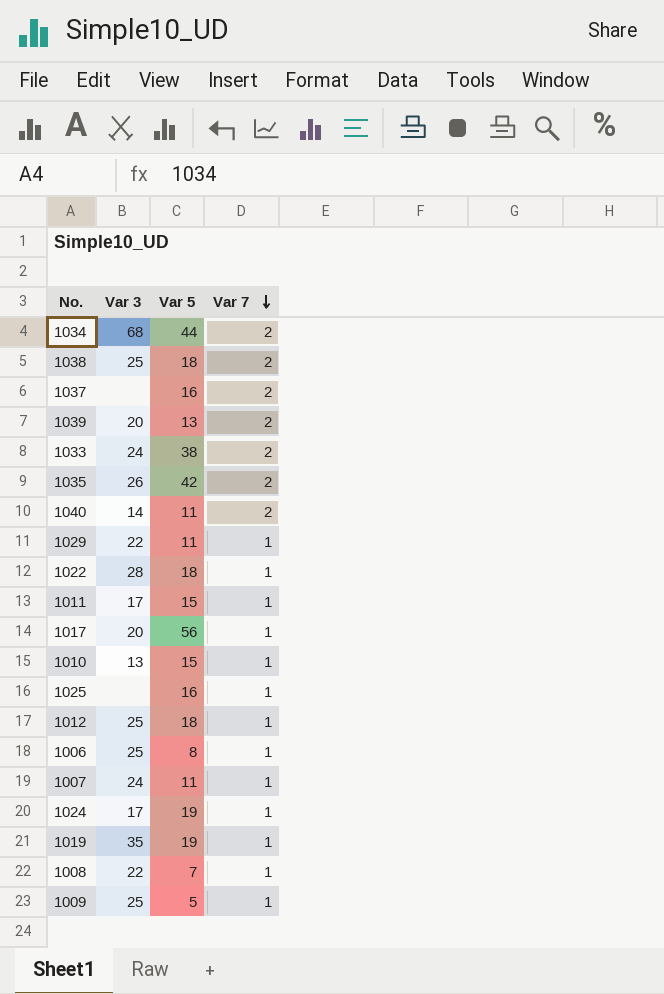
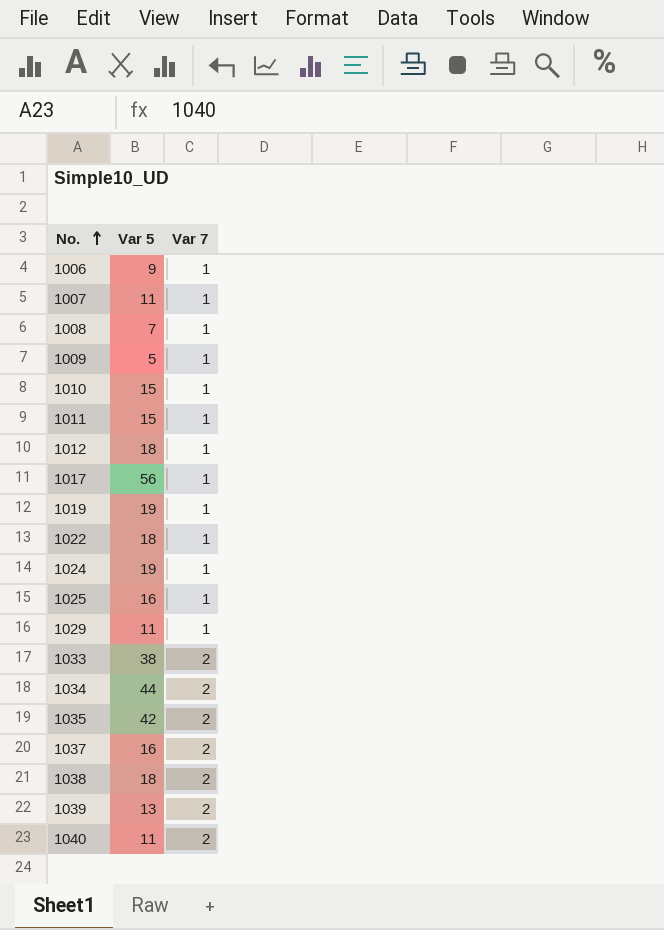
row order: Var 7 descending -> No. ascending
column Var 3 | position: 2 -> none
1006 | Var 5: 8 -> 9

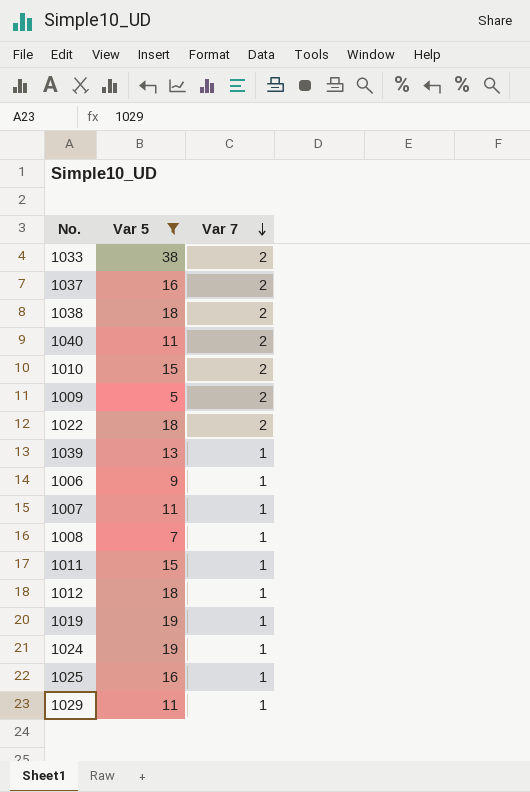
filter: none -> Var 5 <= 38
row order: No. ascending -> Var 7 descending
1010 | Var 7: 1 -> 2
1009 | Var 7: 1 -> 2
1022 | Var 7: 1 -> 2
1039 | Var 7: 2 -> 1

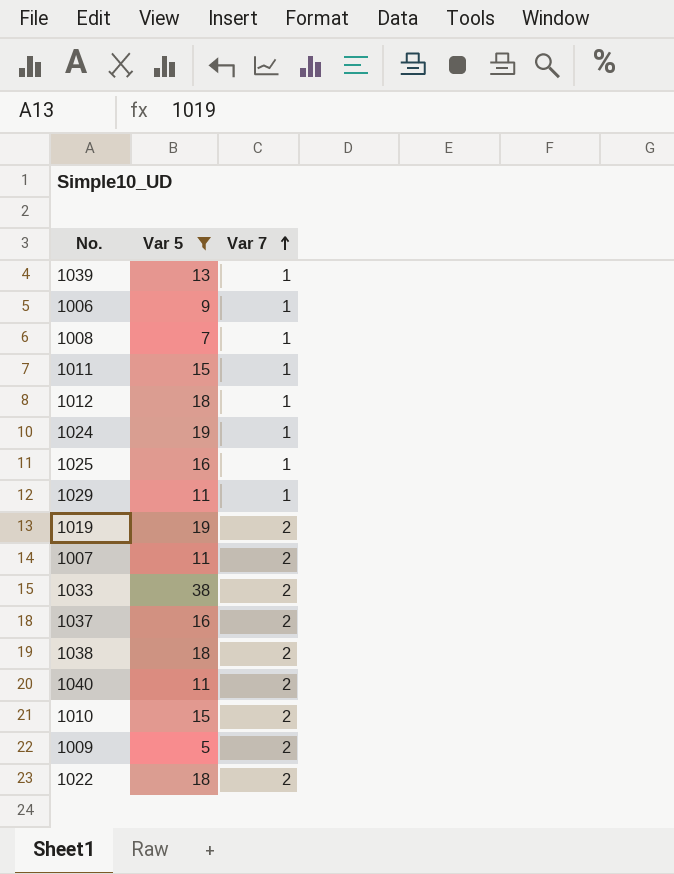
row order: Var 7 descending -> Var 7 ascending
1019 | Var 7: 1 -> 2
1007 | Var 7: 1 -> 2

